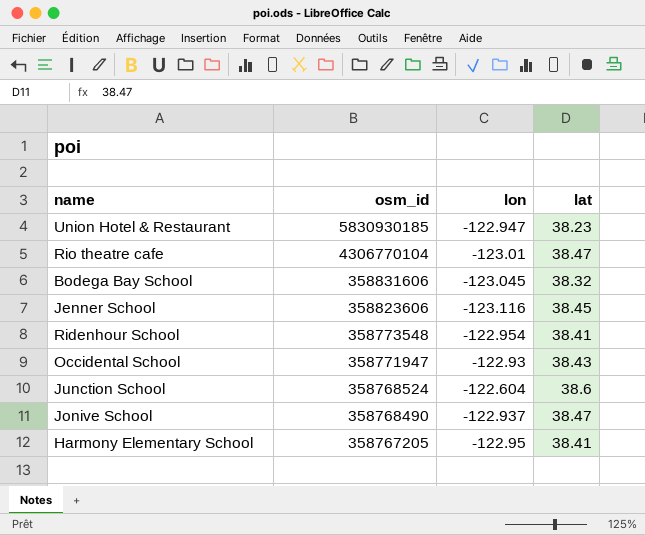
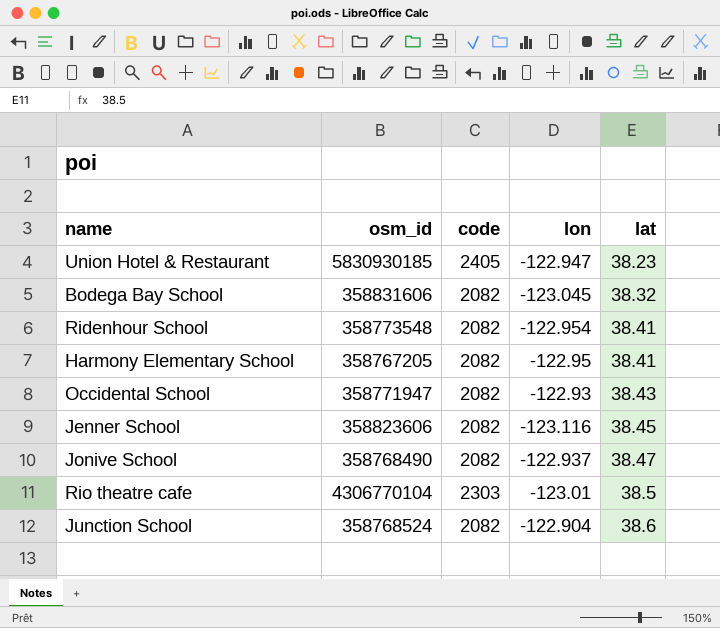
row order: osm_id descending -> lat ascending
column code | position: none -> 3
Rio theatre cafe | lat: 38.47 -> 38.5
Junction School | lon: -122.604 -> -122.904

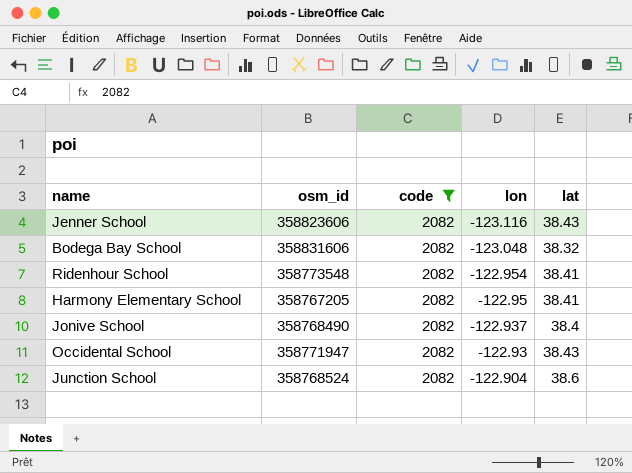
filter: none -> code = 2082
row order: lat ascending -> lon ascending
Jenner School | lat: 38.45 -> 38.43
Bodega Bay School | lon: -123.045 -> -123.048
Jonive School | lat: 38.47 -> 38.4

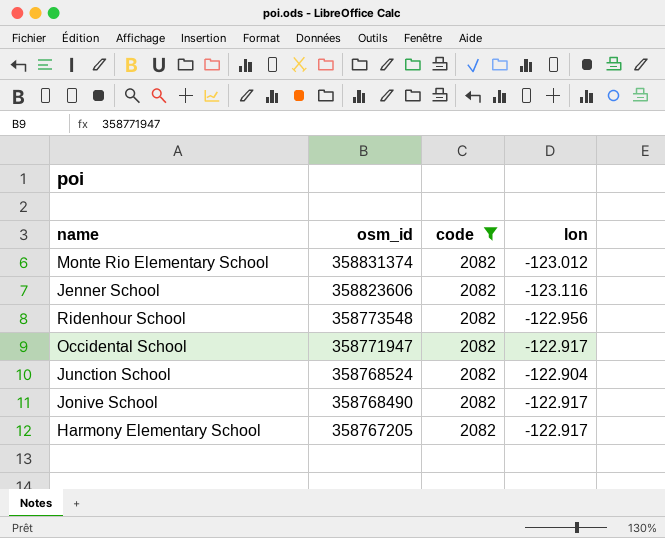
row order: lon ascending -> osm_id descending
column lat | position: 5 -> none
row Bodega Bay School: 358831606 | 2082 | -123.048 | 38.32 -> none
row Monte Rio Elementary School: none -> 358831374 | 2082 | -123.012
Ridenhour School | lon: -122.954 -> -122.956
Occidental School | lon: -122.93 -> -122.917
Jonive School | lon: -122.937 -> -122.917
Harmony Elementary School | lon: -122.95 -> -122.917

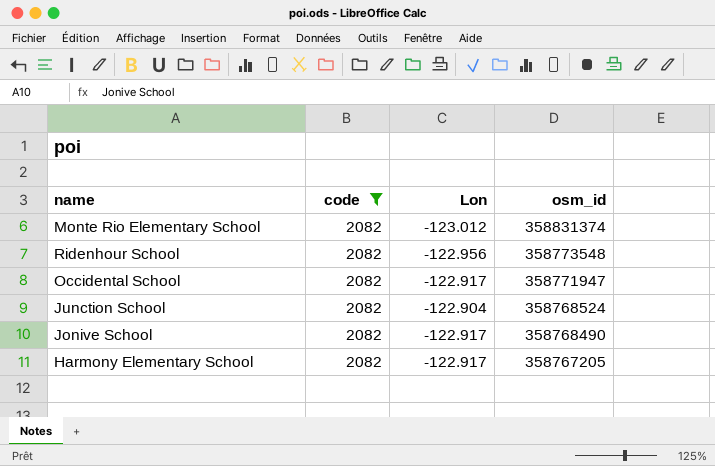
column name: lon -> Lon
column osm_id | position: 2 -> 4
row Jenner School: 358823606 | 2082 | -123.116 -> none

